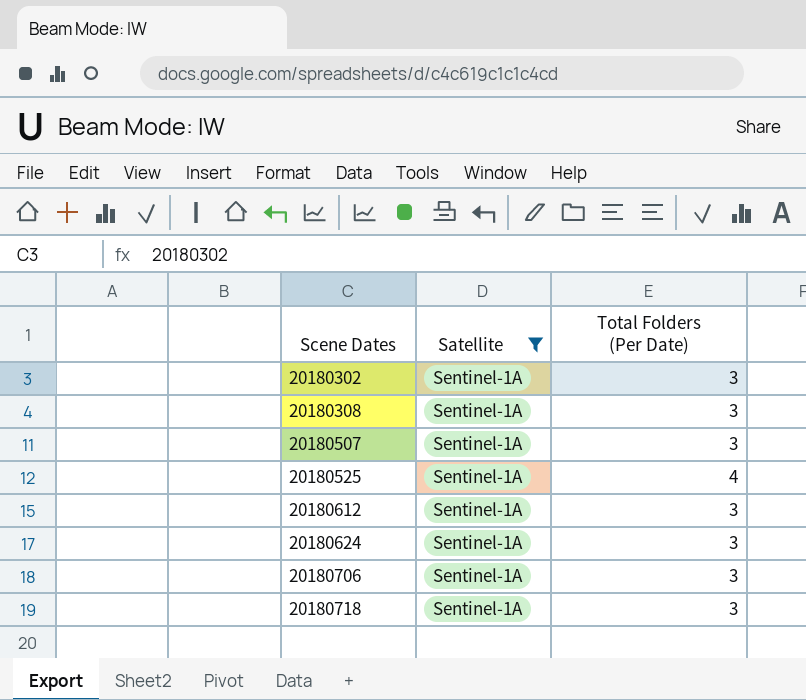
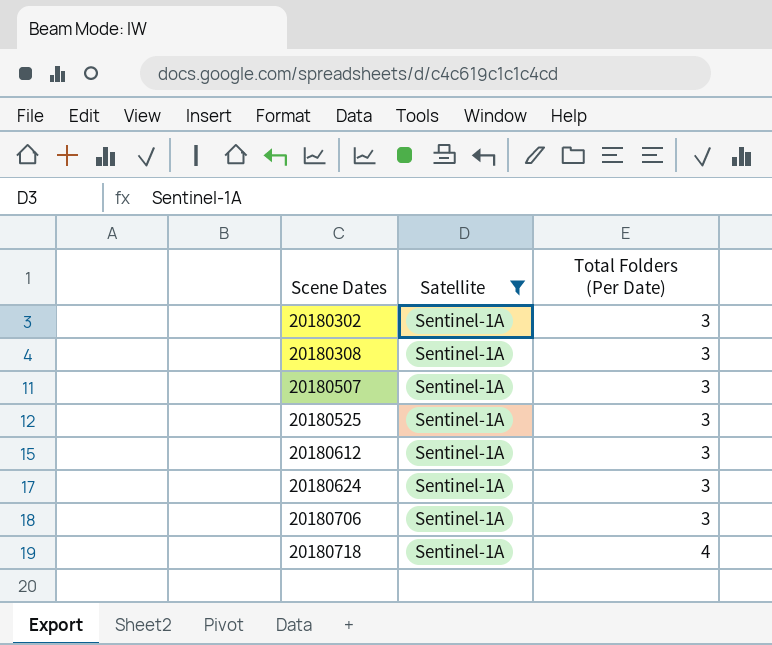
20180525 | Total Folders (Per Date): 4 -> 3
20180718 | Total Folders (Per Date): 3 -> 4

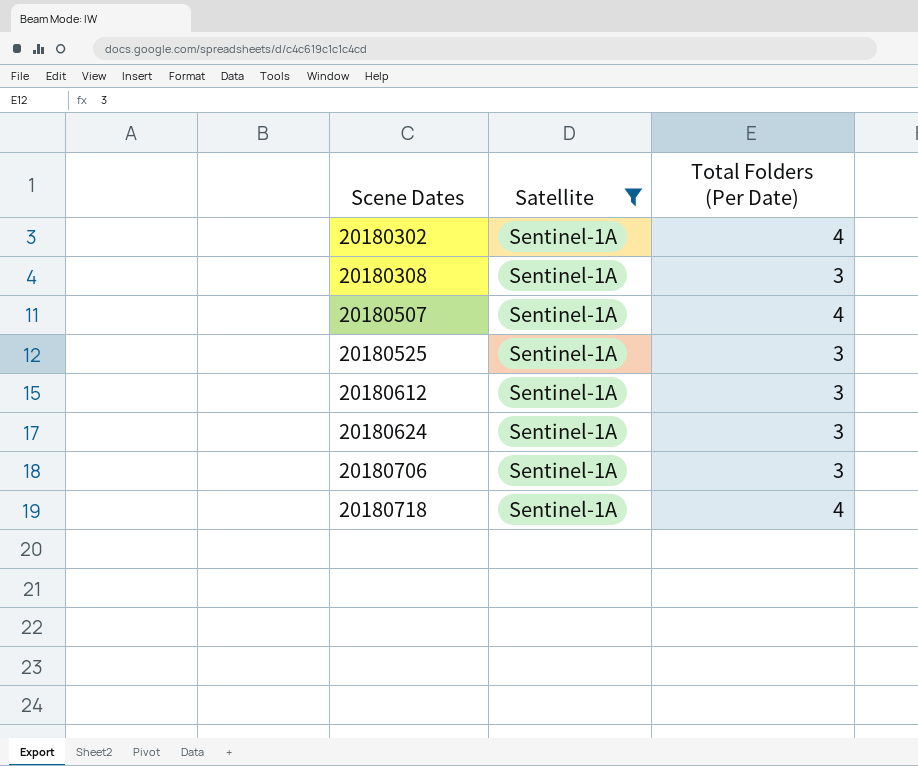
20180302 | Total Folders (Per Date): 3 -> 4
20180507 | Total Folders (Per Date): 3 -> 4

